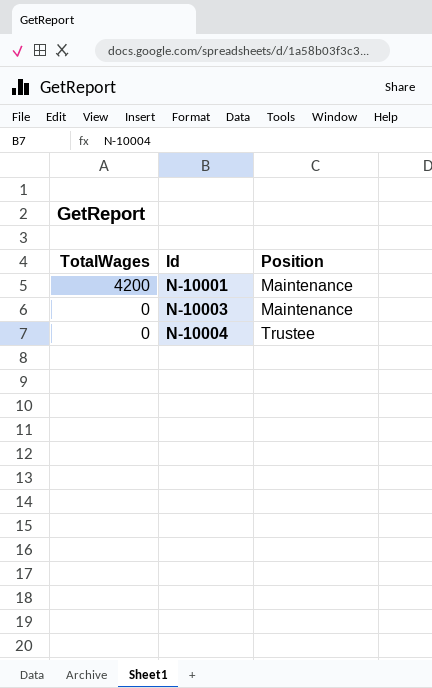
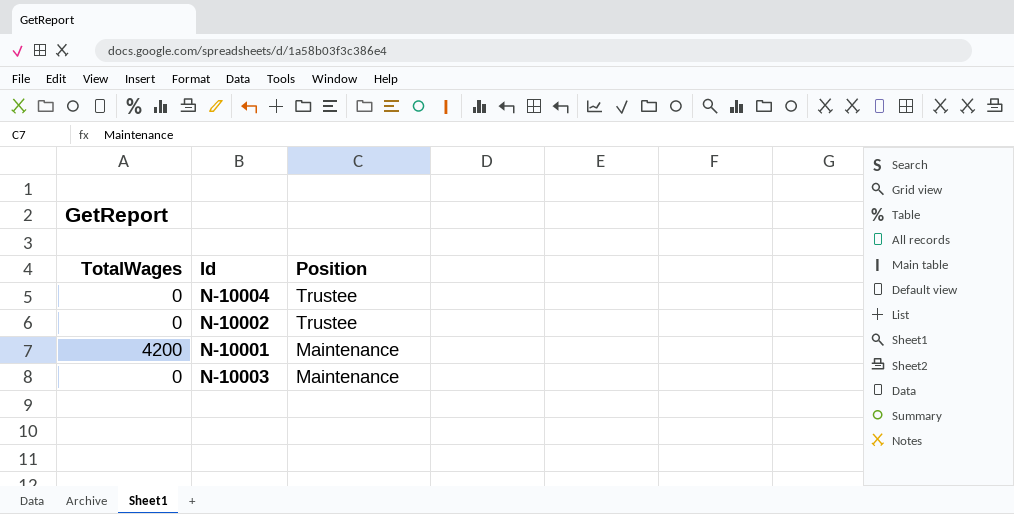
row order: TotalWages descending -> Position descending
row N-10002: none -> 0 | Trustee

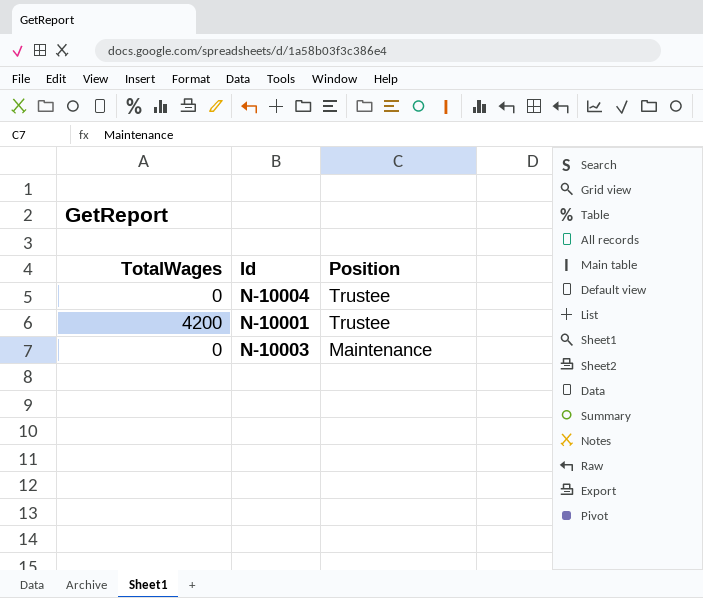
row N-10002: 0 | Trustee -> none
N-10001 | Position: Maintenance -> Trustee

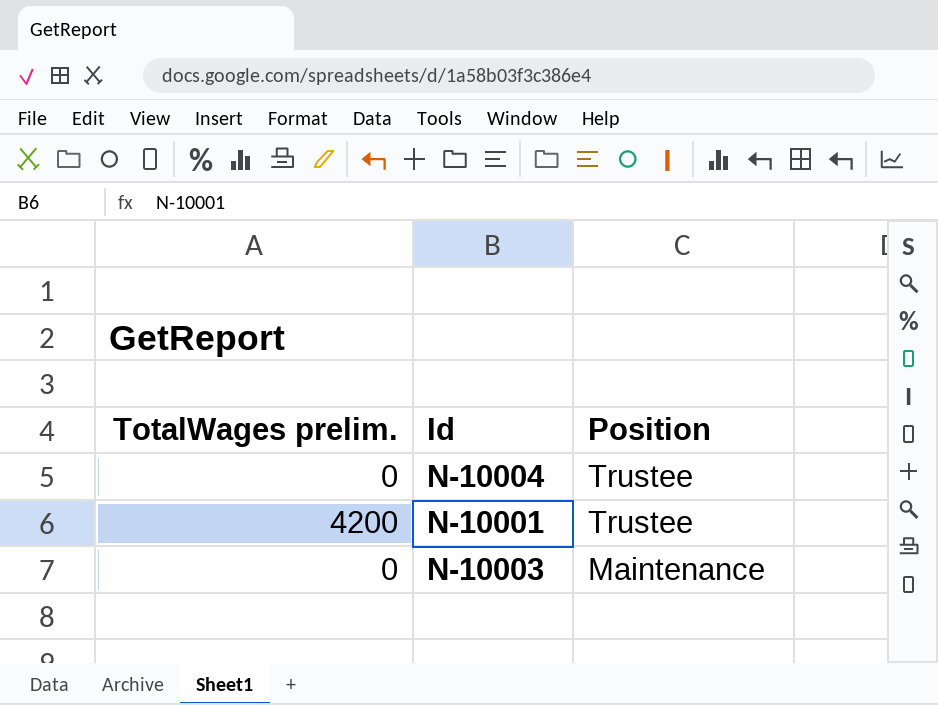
column name: TotalWages -> TotalWages prelim.

